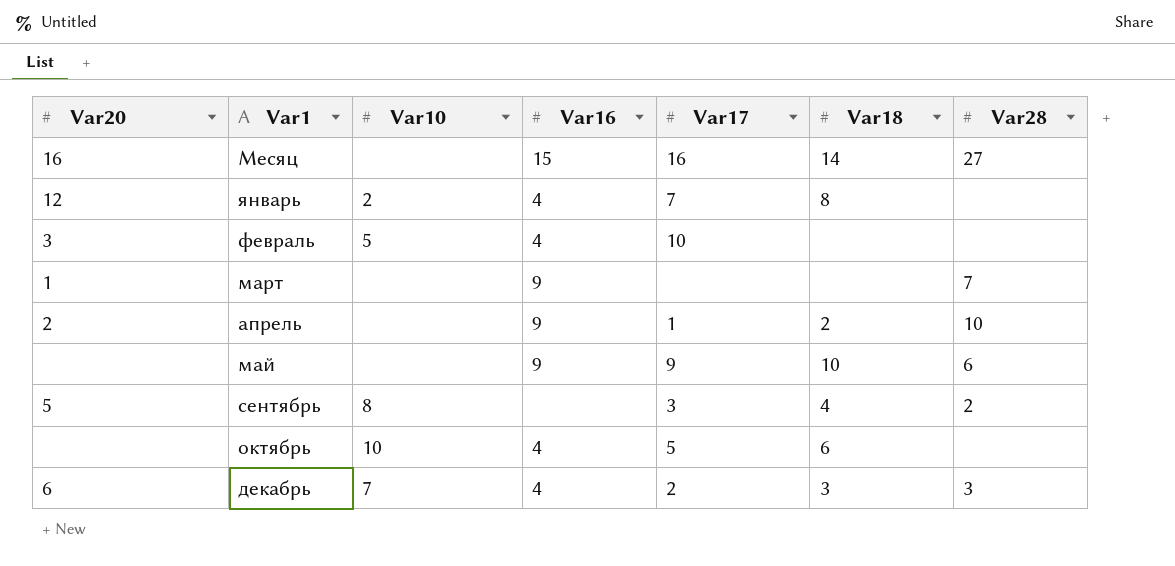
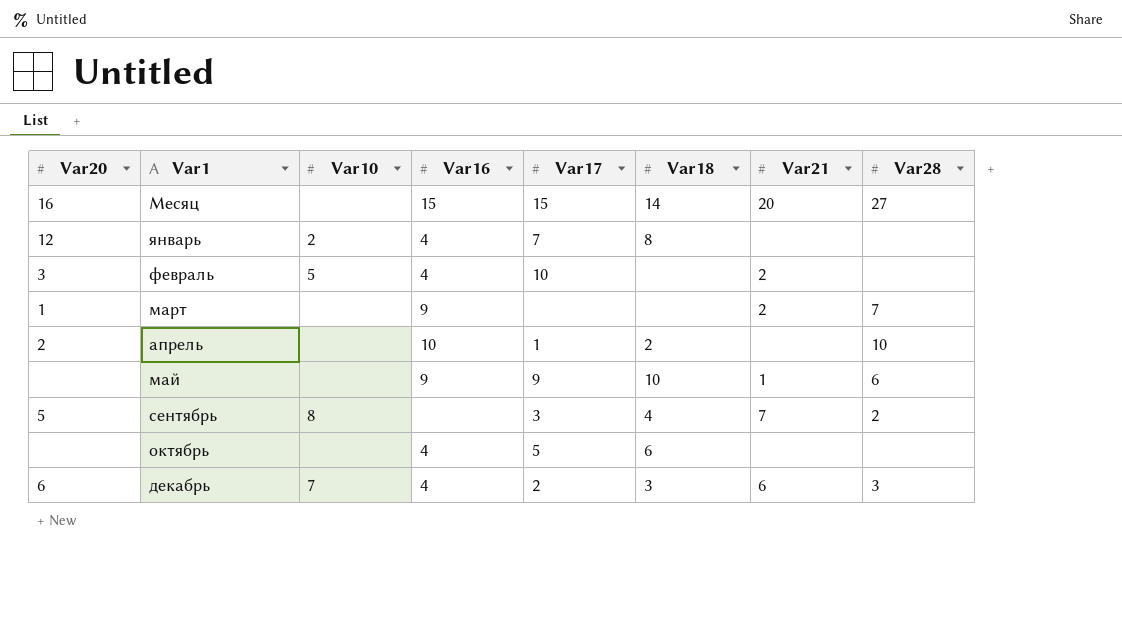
column Var21 | position: none -> 7
Месяц | Var17: 16 -> 15
апрель | Var16: 9 -> 10
октябрь | Var10: 10 -> none

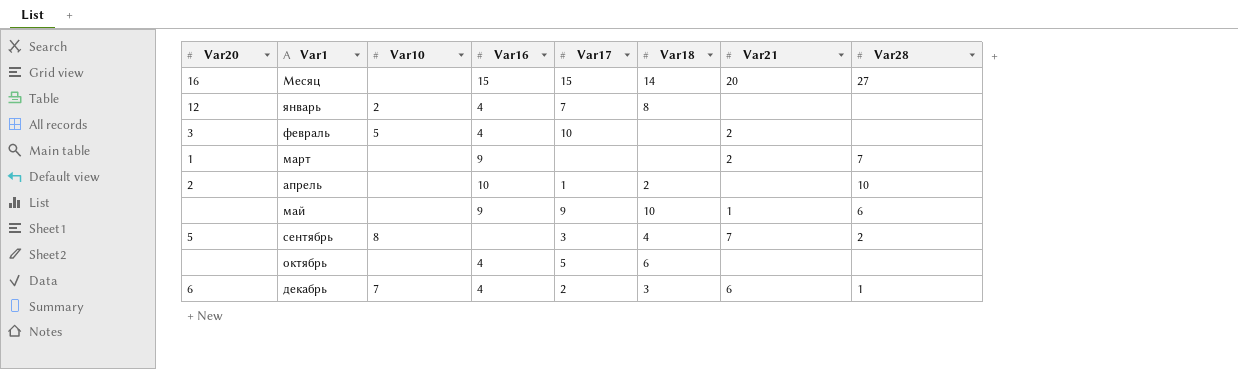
декабрь | Var28: 3 -> 1

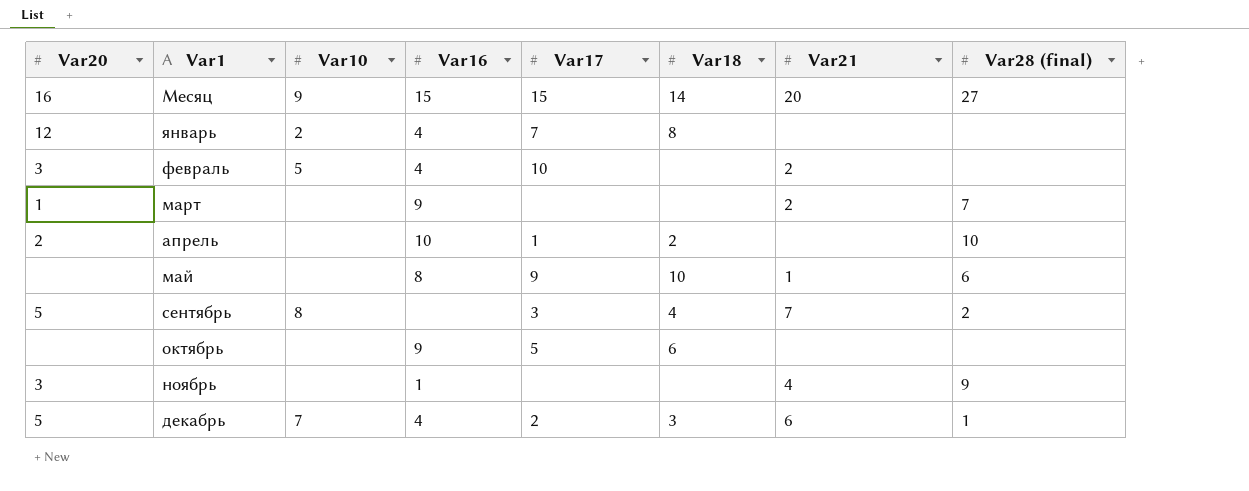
column name: Var28 -> Var28 (final)
Месяц | Var10: none -> 9
май | Var16: 9 -> 8
октябрь | Var16: 4 -> 9
row ноябрь: none -> 3 | none | 1 | none | none | 4 | 9
декабрь | Var20: 6 -> 5

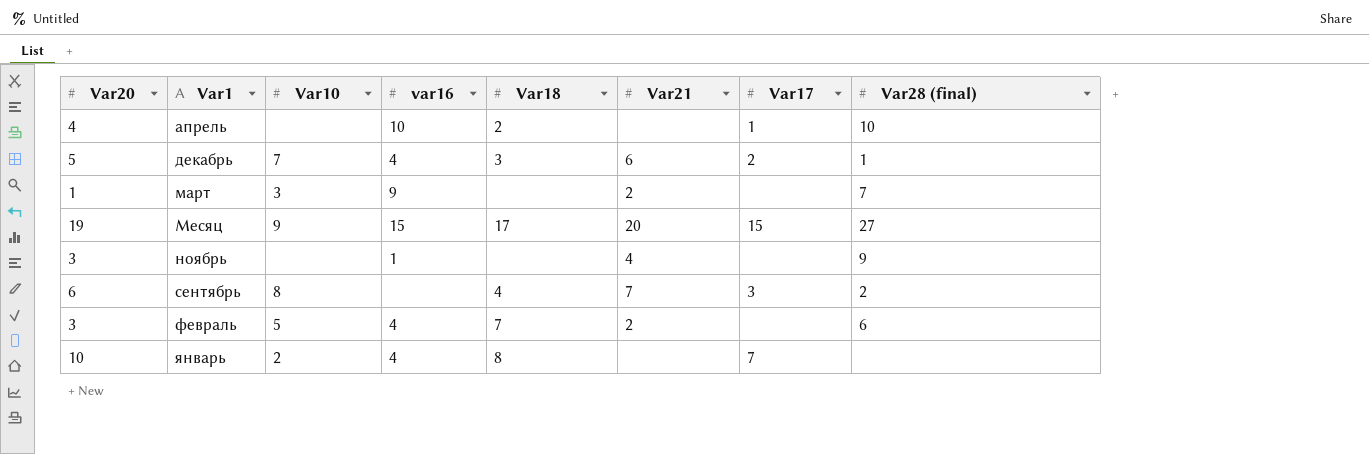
row order: none -> Var1 ascending
column name: Var16 -> var16
column Var17 | position: 5 -> 7
row май: none | none | 8 | 9 | 10 | 1 | 6 -> none
row октябрь: none | none | 9 | 5 | 6 | none | none -> none
апрель | Var20: 2 -> 4
март | Var10: none -> 3
Месяц | Var20: 16 -> 19
Месяц | Var18: 14 -> 17
сентябрь | Var20: 5 -> 6
февраль | Var18: none -> 7
февраль | Var17: 10 -> none
февраль | Var28 (final): none -> 6
январь | Var20: 12 -> 10

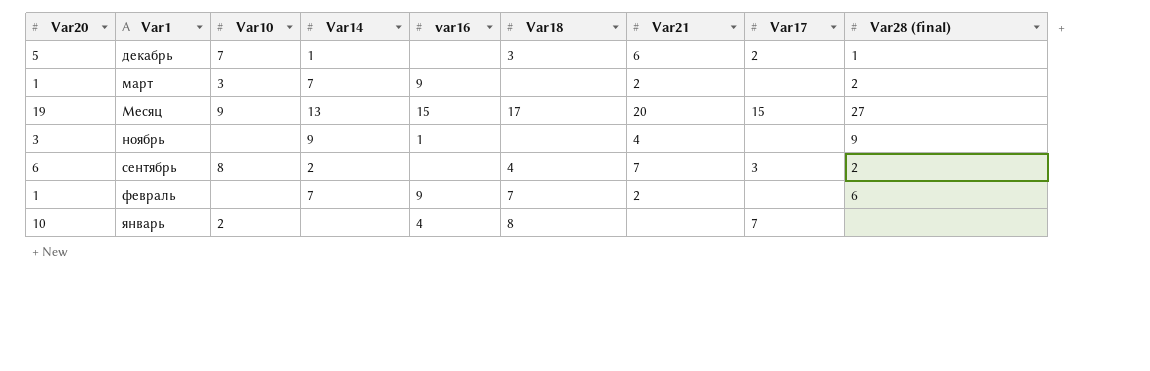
column Var14 | position: none -> 4
row апрель: 4 | none | 10 | 2 | none | 1 | 10 -> none
декабрь | var16: 4 -> none
март | Var28 (final): 7 -> 2
февраль | Var20: 3 -> 1
февраль | Var10: 5 -> none
февраль | var16: 4 -> 9

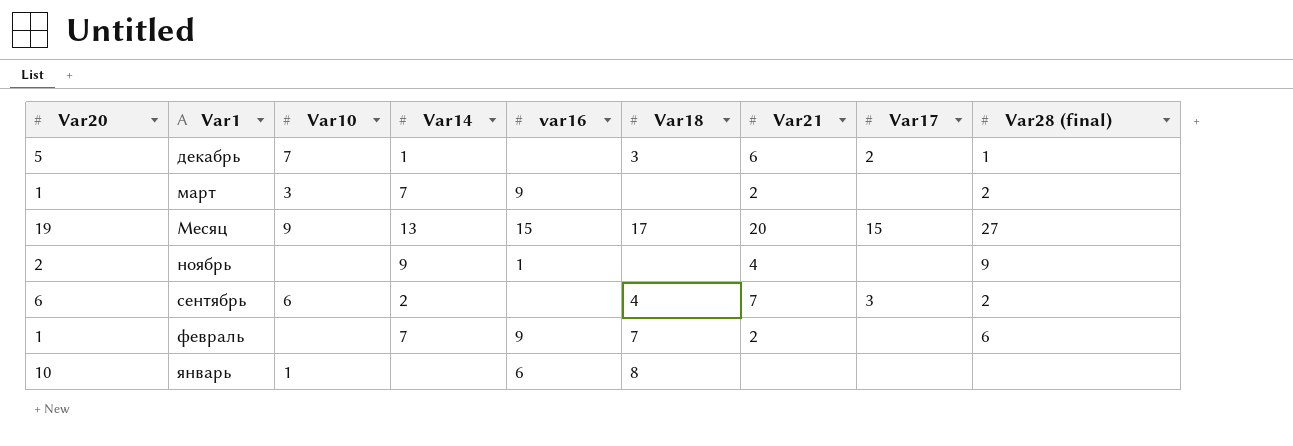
ноябрь | Var20: 3 -> 2
сентябрь | Var10: 8 -> 6
январь | Var10: 2 -> 1
январь | var16: 4 -> 6
январь | Var17: 7 -> none

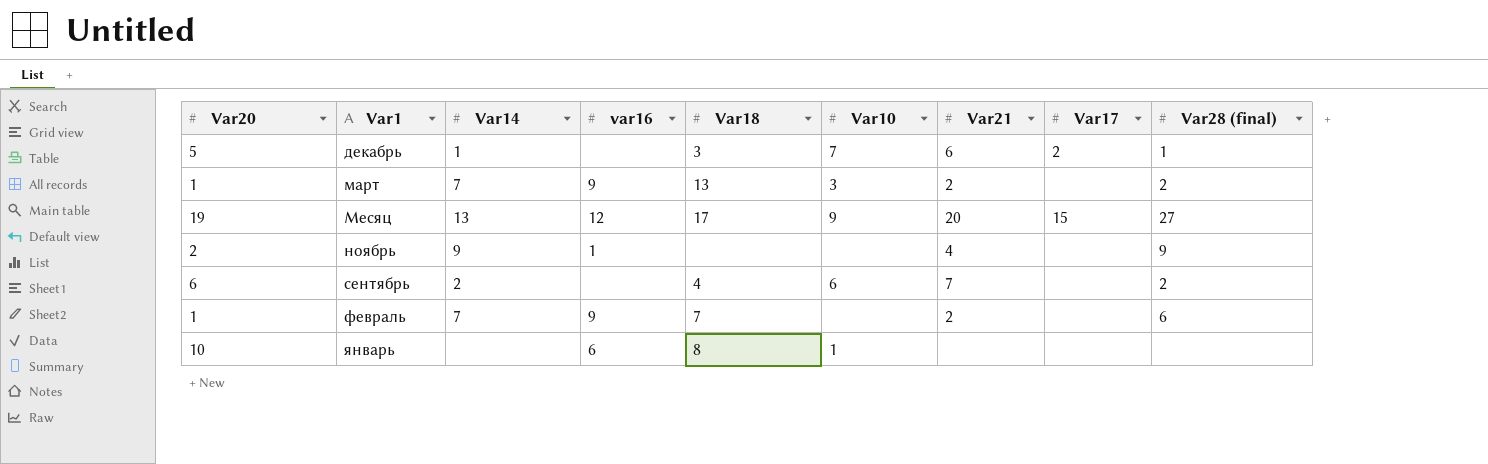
column Var10 | position: 3 -> 6
март | Var18: none -> 13
Месяц | var16: 15 -> 12
сентябрь | Var17: 3 -> none

